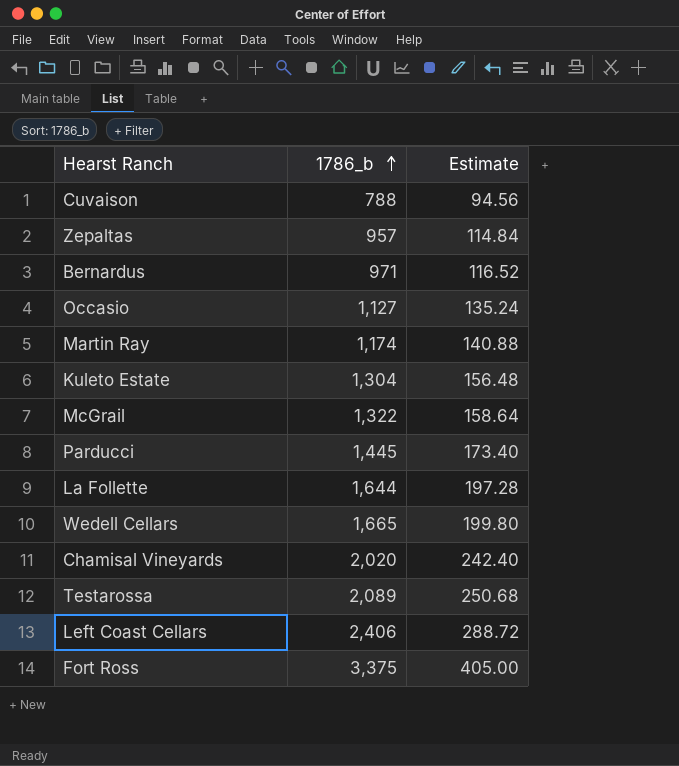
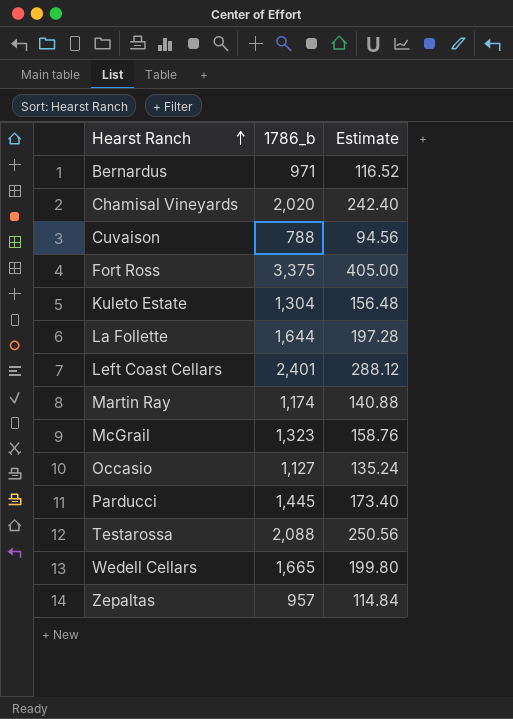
row order: 1786_b ascending -> Hearst Ranch ascending
Left Coast Cellars | 1786_b: 2,406 -> 2,401
Left Coast Cellars | Estimate: 288.72 -> 288.12
McGrail | 1786_b: 1,322 -> 1,323
McGrail | Estimate: 158.64 -> 158.76
Testarossa | 1786_b: 2,089 -> 2,088
Testarossa | Estimate: 250.68 -> 250.56

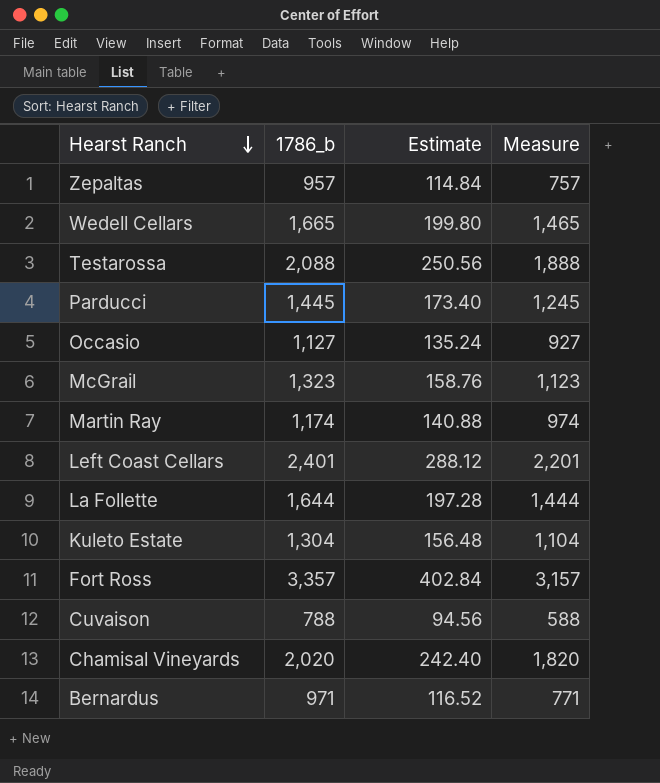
row order: Hearst Ranch ascending -> Hearst Ranch descending
column Measure | formula: none -> [1786_b] - 200
Fort Ross | 1786_b: 3,375 -> 3,357
Fort Ross | Estimate: 405.00 -> 402.84

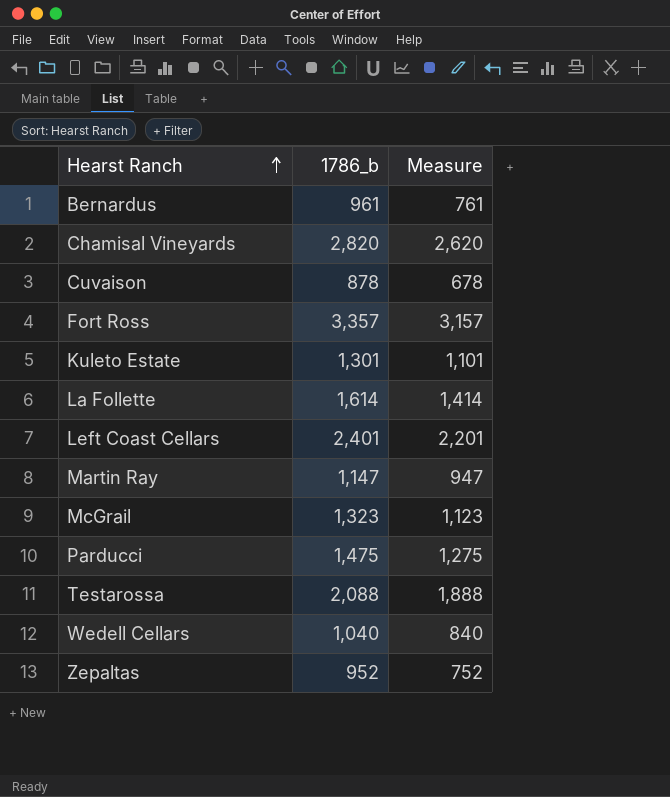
row order: Hearst Ranch descending -> Hearst Ranch ascending
column Estimate | formula: [1786_b] * 0.12 -> none
row Occasio: 1,127 | 135.24 | 927 -> none
Bernardus | 1786_b: 971 -> 961
Bernardus | Measure: 771 -> 761
Chamisal Vineyards | 1786_b: 2,020 -> 2,820
Chamisal Vineyards | Measure: 1,820 -> 2,620
Cuvaison | 1786_b: 788 -> 878
Cuvaison | Measure: 588 -> 678
Kuleto Estate | 1786_b: 1,304 -> 1,301
Kuleto Estate | Measure: 1,104 -> 1,101
La Follette | 1786_b: 1,644 -> 1,614
La Follette | Measure: 1,444 -> 1,414
Martin Ray | 1786_b: 1,174 -> 1,147
Martin Ray | Measure: 974 -> 947
Parducci | 1786_b: 1,445 -> 1,475
Parducci | Measure: 1,245 -> 1,275
Wedell Cellars | 1786_b: 1,665 -> 1,040
Wedell Cellars | Measure: 1,465 -> 840
Zepaltas | 1786_b: 957 -> 952
Zepaltas | Measure: 757 -> 752

